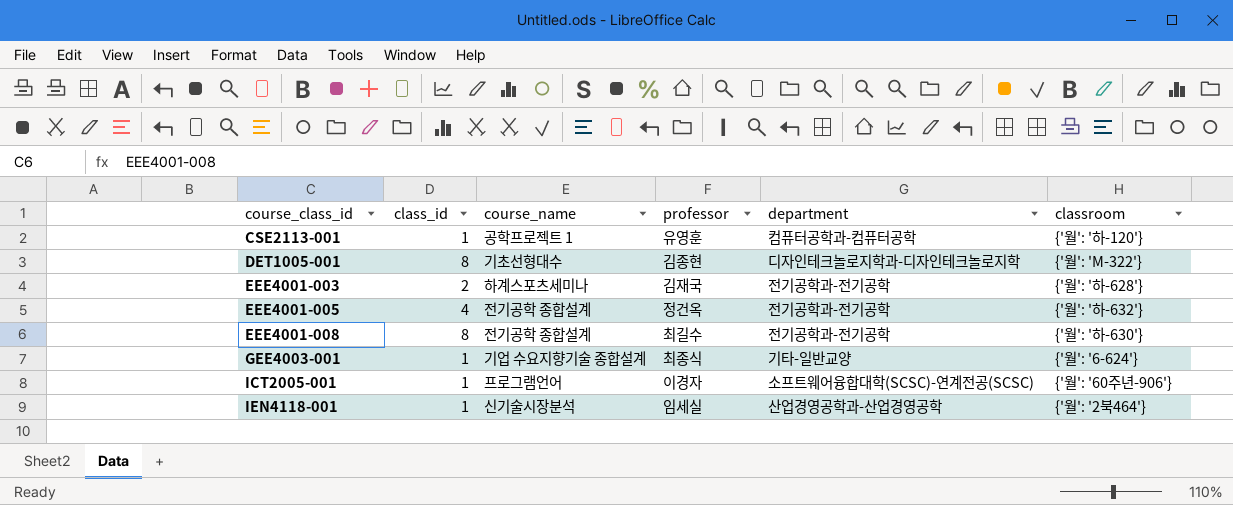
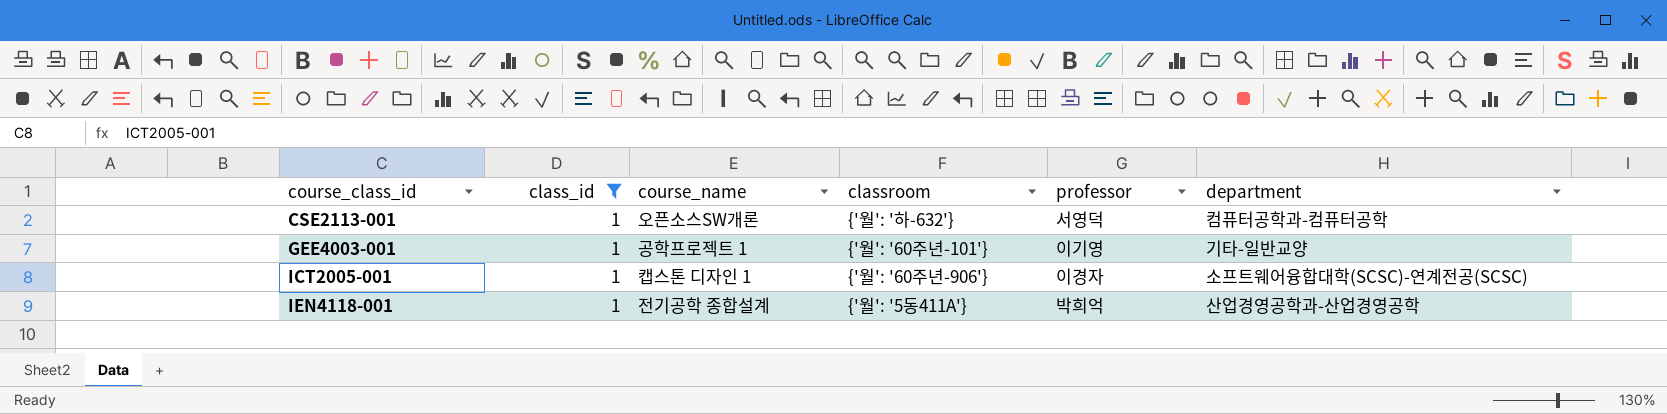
filter: none -> class_id = 1
column classroom | position: 6 -> 4
CSE2113-001 | course_name: 공학프로젝트 1 -> 오픈소스SW개론
CSE2113-001 | classroom: {'월': '하-120'} -> {'월': '하-632'}
CSE2113-001 | professor: 유영훈 -> 서영덕
GEE4003-001 | course_name: 기업 수요지향기술 종합설계 -> 공학프로젝트 1
GEE4003-001 | classroom: {'월': '6-624'} -> {'월': '60주년-101'}
GEE4003-001 | professor: 최종식 -> 이기영
ICT2005-001 | course_name: 프로그램언어 -> 캡스톤 디자인 1
IEN4118-001 | course_name: 신기술시장분석 -> 전기공학 종합설계
IEN4118-001 | classroom: {'월': '2북464'} -> {'월': '5동411A'}
IEN4118-001 | professor: 임세실 -> 박희억

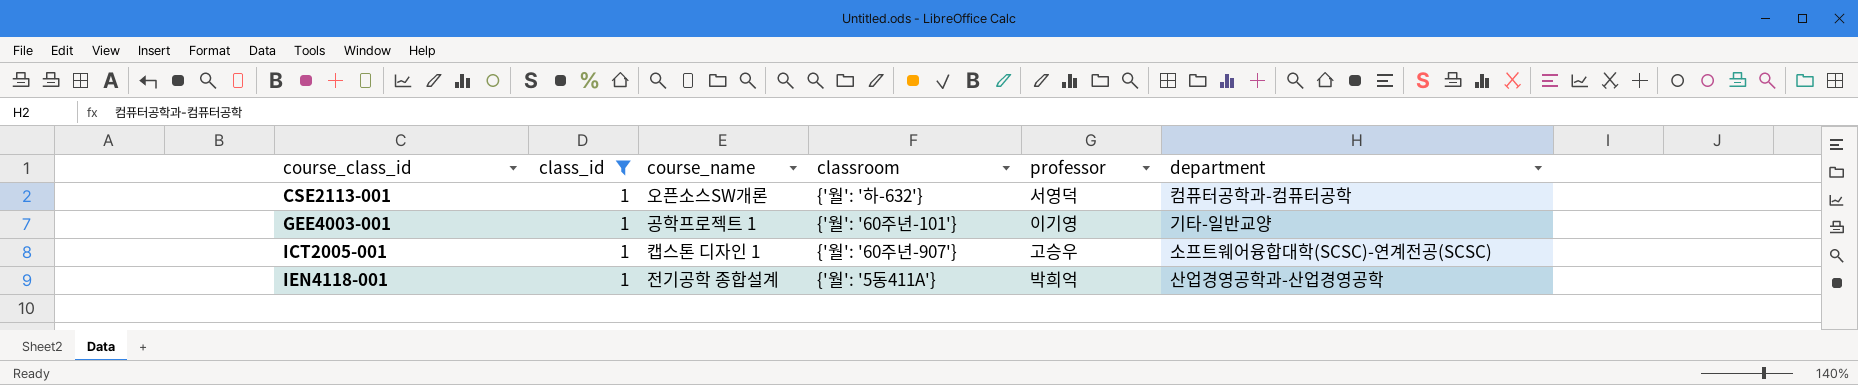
ICT2005-001 | classroom: {'월': '60주년-906'} -> {'월': '60주년-907'}
ICT2005-001 | professor: 이경자 -> 고승우

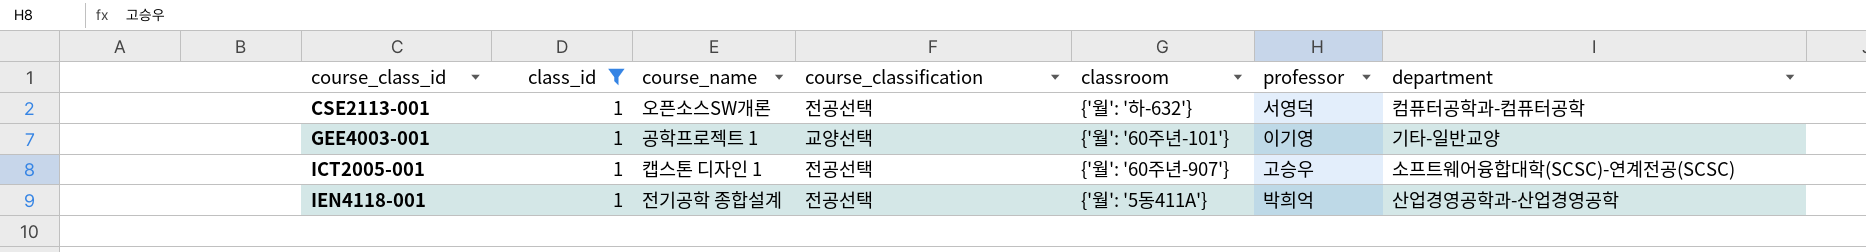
column course_classification | position: none -> 4

